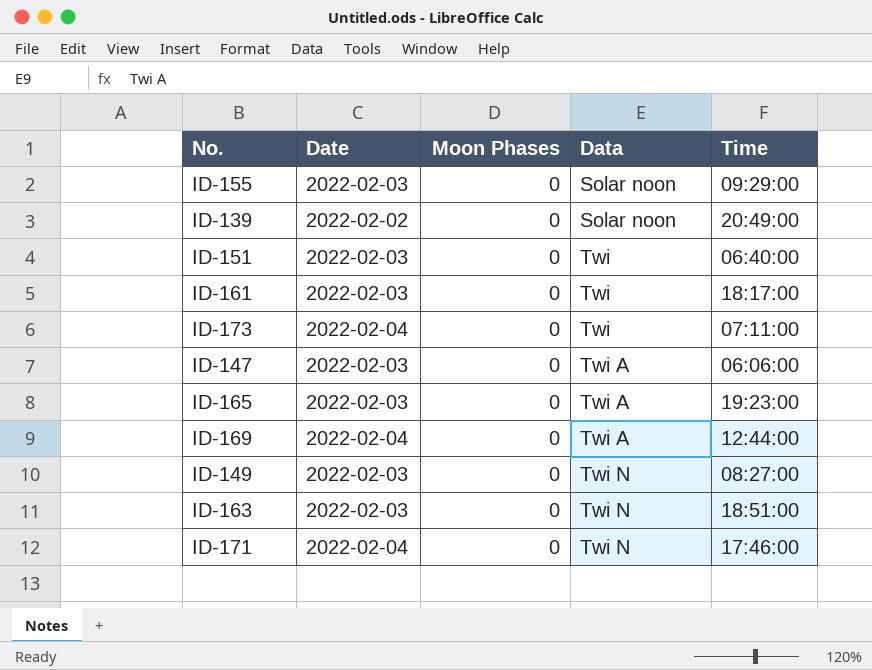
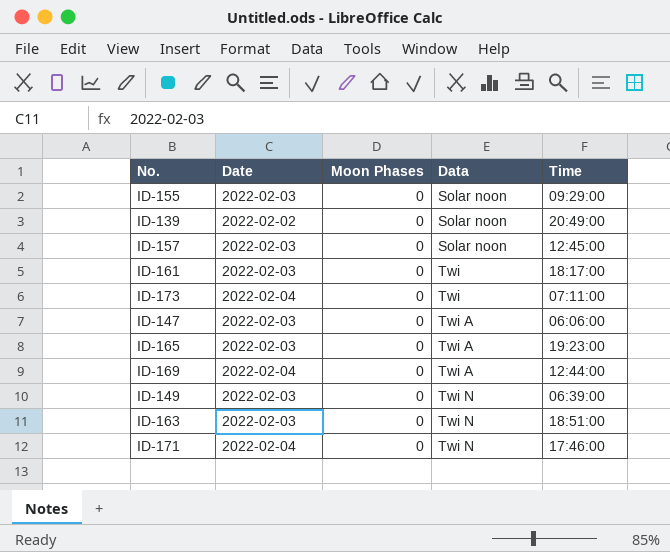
row ID-151: 2022-02-03 | 0 | Twi | 06:40:00 -> none
row ID-157: none -> 2022-02-03 | 0 | Solar noon | 12:45:00
ID-149 | Time: 08:27:00 -> 06:39:00

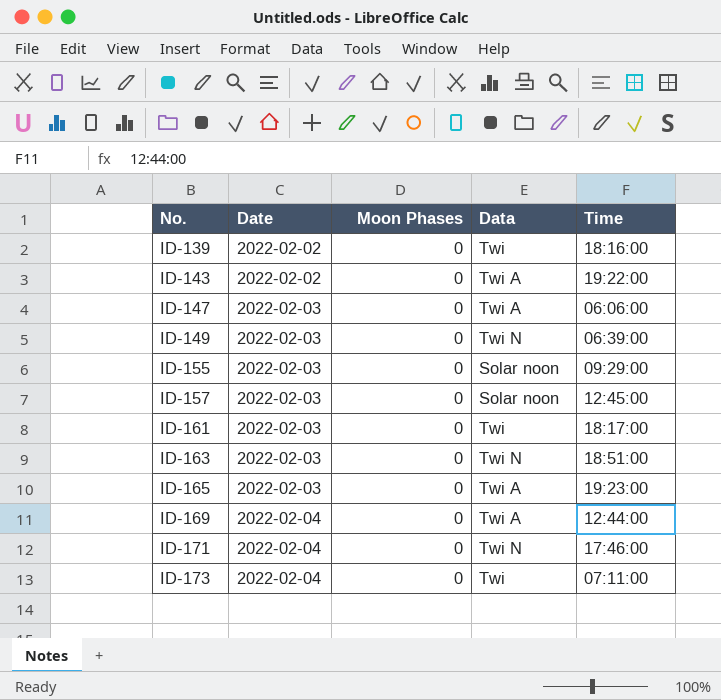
row order: Data ascending -> No. ascending
ID-139 | Data: Solar noon -> Twi
ID-139 | Time: 20:49:00 -> 18:16:00
row ID-143: none -> 2022-02-02 | 0 | Twi A | 19:22:00

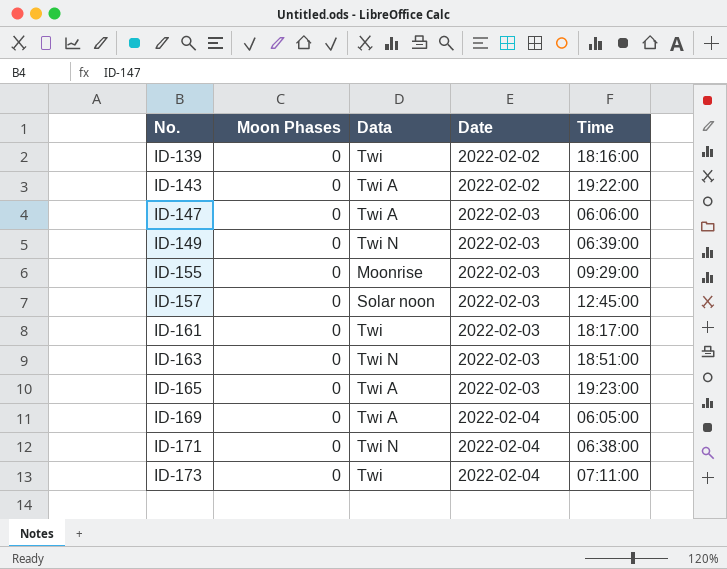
column Date | position: 2 -> 4
ID-155 | Data: Solar noon -> Moonrise
ID-169 | Time: 12:44:00 -> 06:05:00
ID-171 | Time: 17:46:00 -> 06:38:00

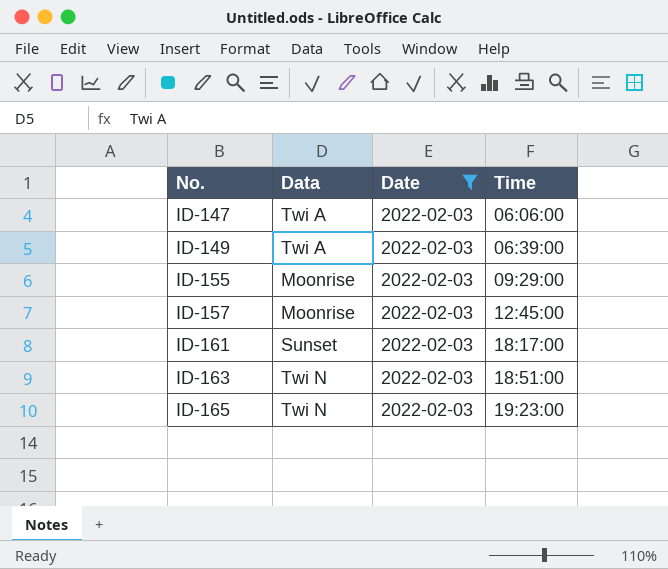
filter: none -> Date = 2022-02-03
column Moon Phases | position: 2 -> none
ID-149 | Data: Twi N -> Twi A
ID-157 | Data: Solar noon -> Moonrise
ID-161 | Data: Twi -> Sunset
ID-165 | Data: Twi A -> Twi N

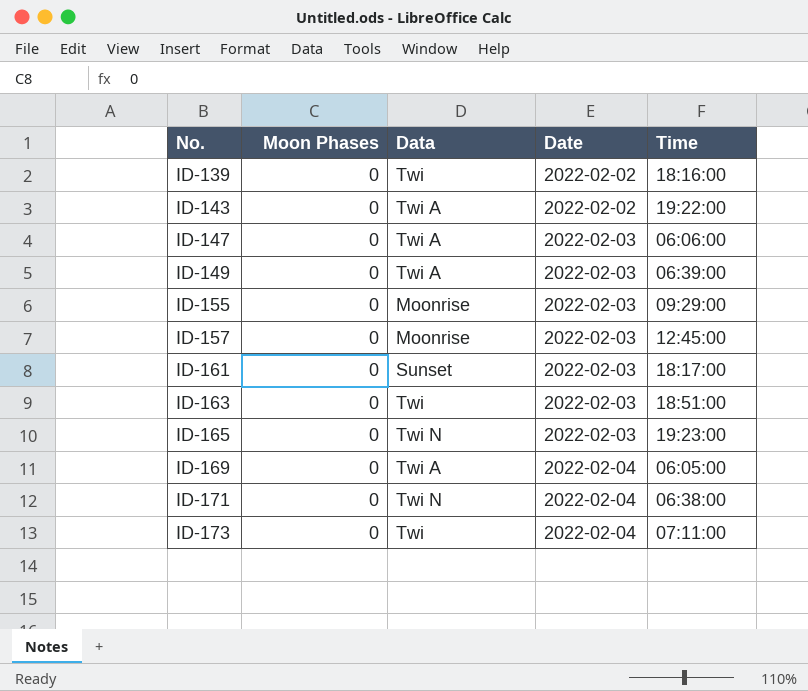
filter: Date = 2022-02-03 -> none
column Moon Phases | position: none -> 2
ID-163 | Data: Twi N -> Twi

